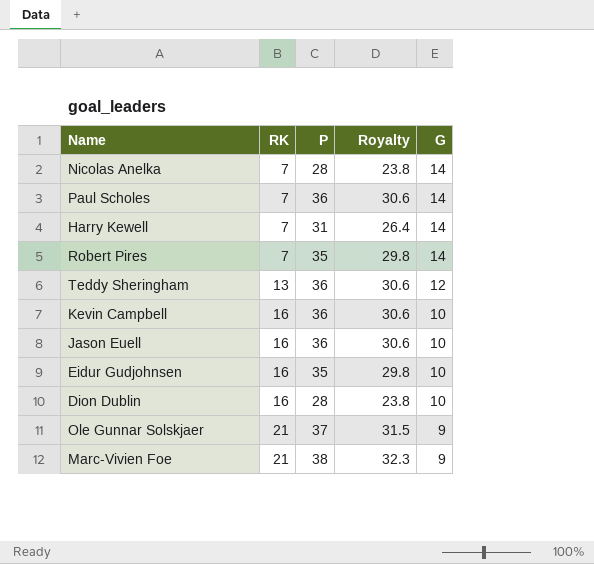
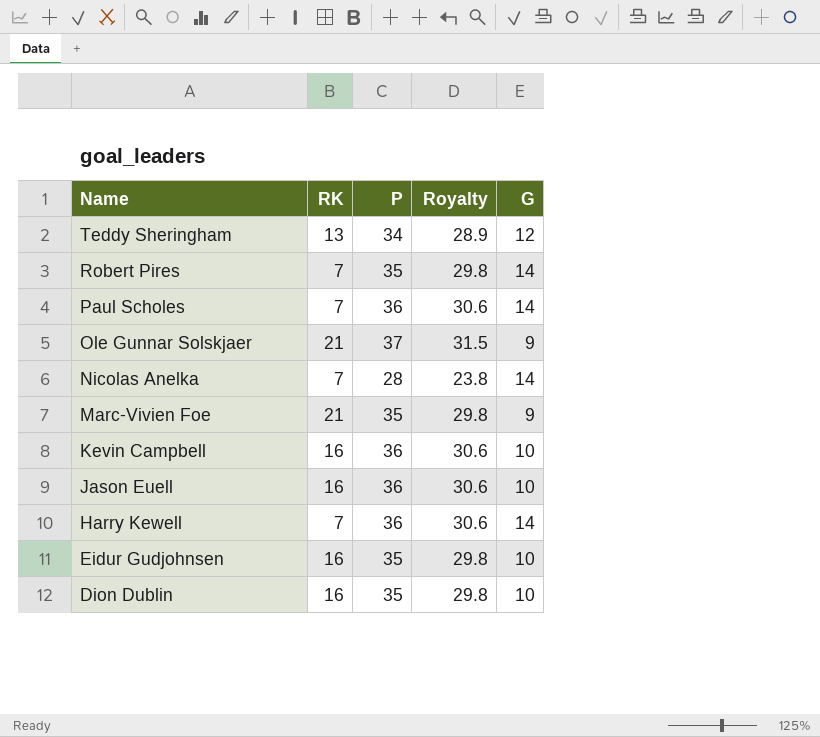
row order: RK ascending -> Name descending
Teddy Sheringham | P: 36 -> 34
Teddy Sheringham | Royalty: 30.6 -> 28.9
Marc-Vivien Foe | P: 38 -> 35
Marc-Vivien Foe | Royalty: 32.3 -> 29.8
Harry Kewell | P: 31 -> 36
Harry Kewell | Royalty: 26.4 -> 30.6
Dion Dublin | P: 28 -> 35
Dion Dublin | Royalty: 23.8 -> 29.8

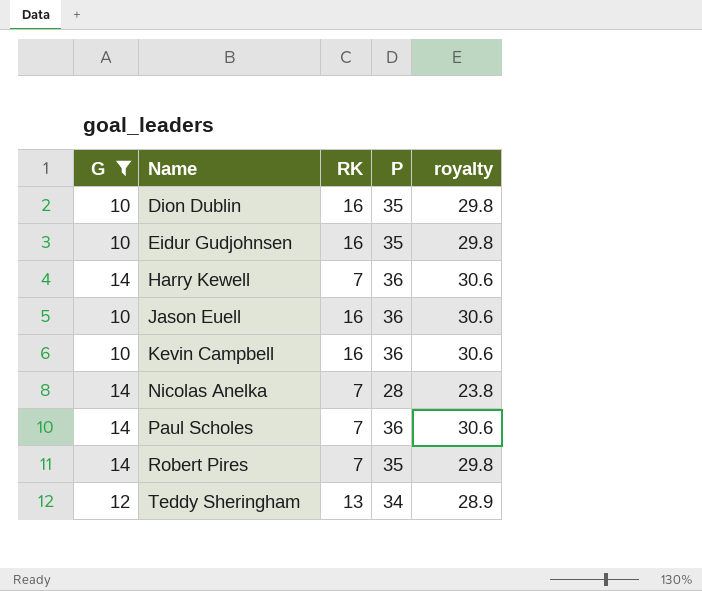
filter: none -> G != 9
row order: Name descending -> Name ascending
column G | position: 5 -> 1
column name: Royalty -> royalty

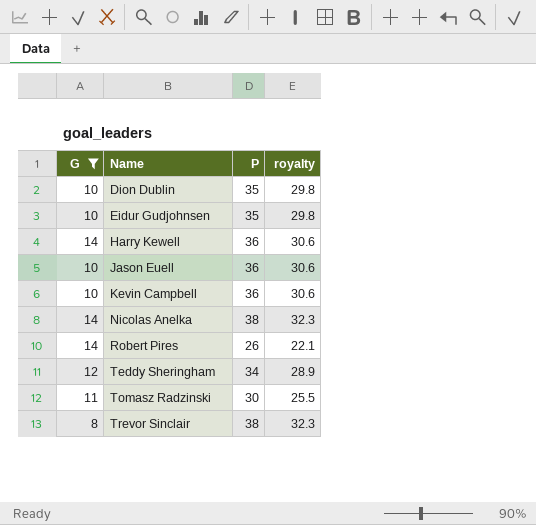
column RK | position: 3 -> none
row Paul Scholes: 14 | 7 | 36 | 30.6 -> none
Nicolas Anelka | P: 28 -> 38
Nicolas Anelka | royalty: 23.8 -> 32.3
Robert Pires | P: 35 -> 26
Robert Pires | royalty: 29.8 -> 22.1
row Tomasz Radzinski: none -> 11 | 30 | 25.5
row Trevor Sinclair: none -> 8 | 38 | 32.3

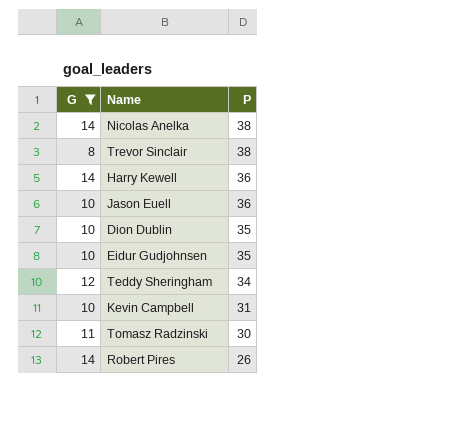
row order: Name ascending -> P descending
column royalty | formula: [P] * 0.85 -> none
Kevin Campbell | P: 36 -> 31

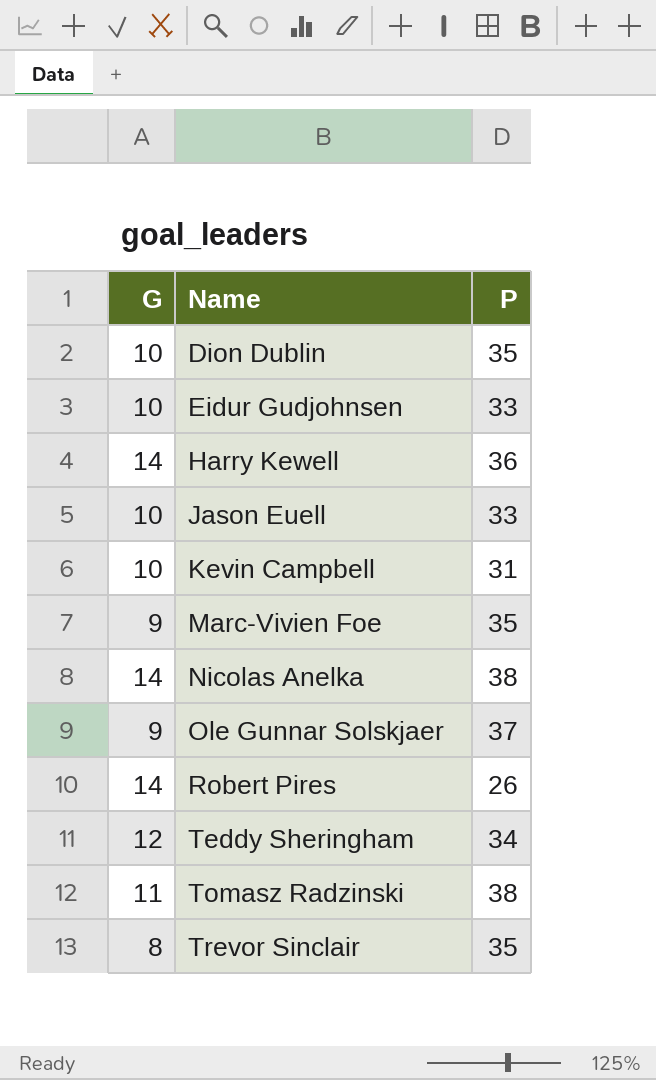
filter: G != 9 -> none
row order: P descending -> Name ascending
Eidur Gudjohnsen | P: 35 -> 33
Jason Euell | P: 36 -> 33
Tomasz Radzinski | P: 30 -> 38
Trevor Sinclair | P: 38 -> 35

